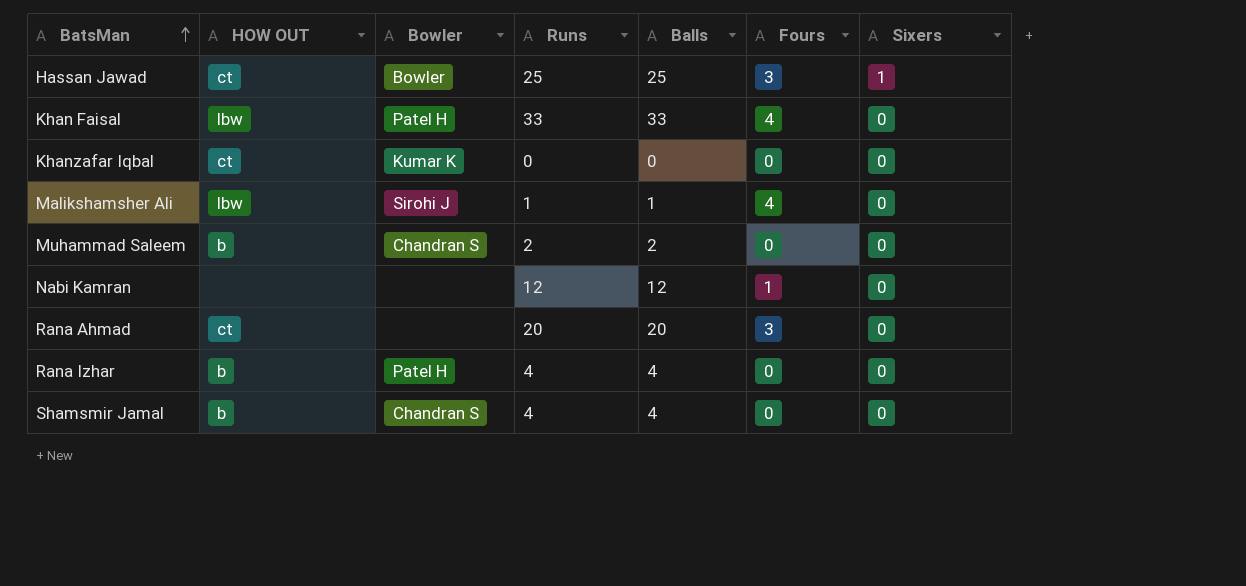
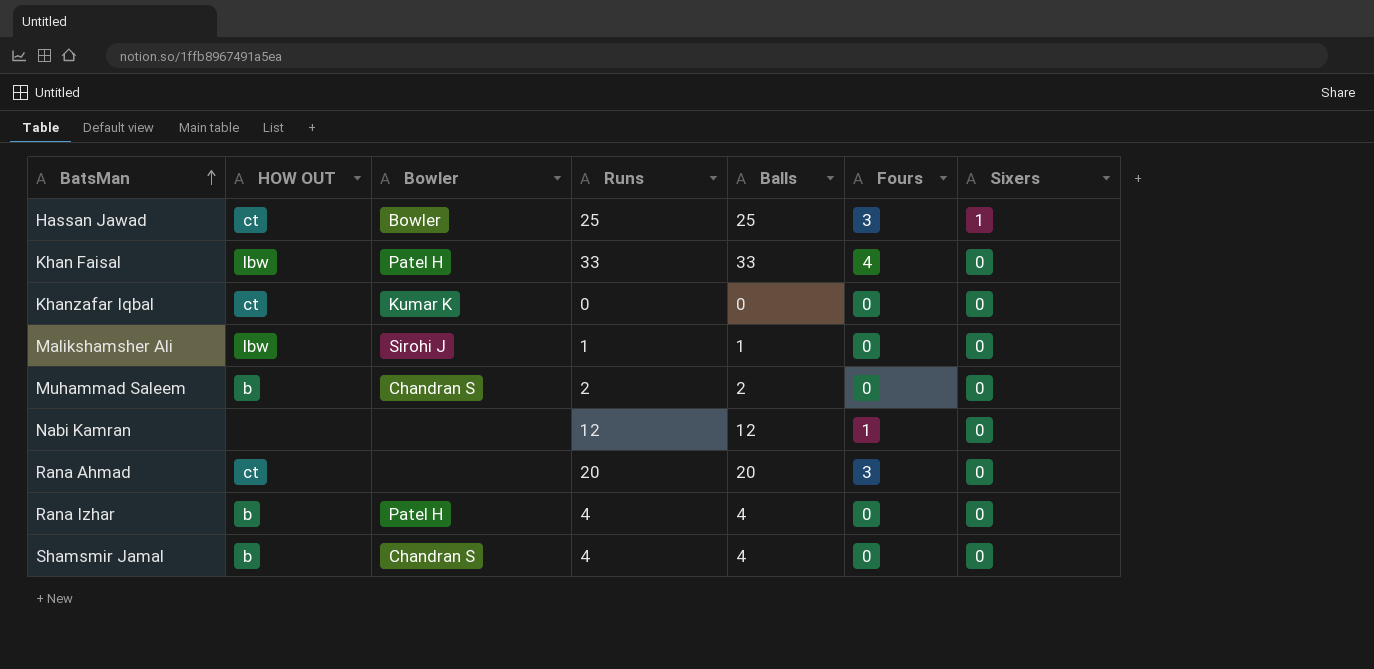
Malikshamsher Ali | Fours: 4 -> 0

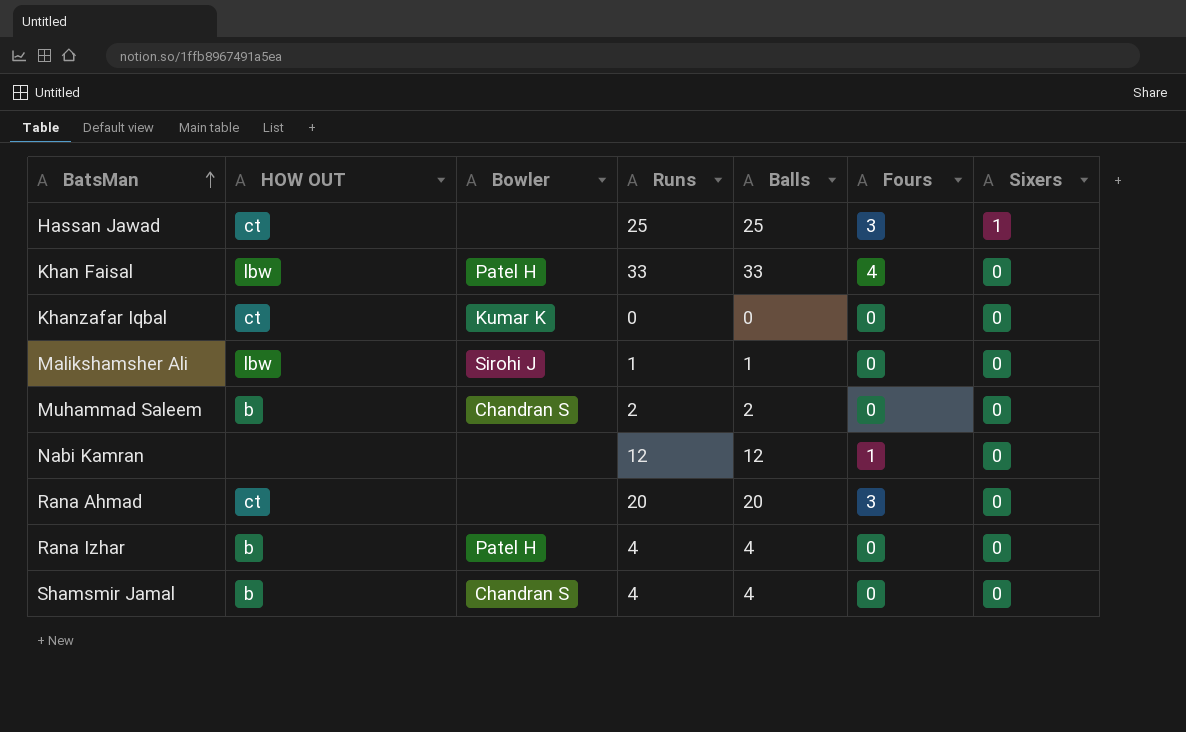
Hassan Jawad | Bowler: Bowler -> none

